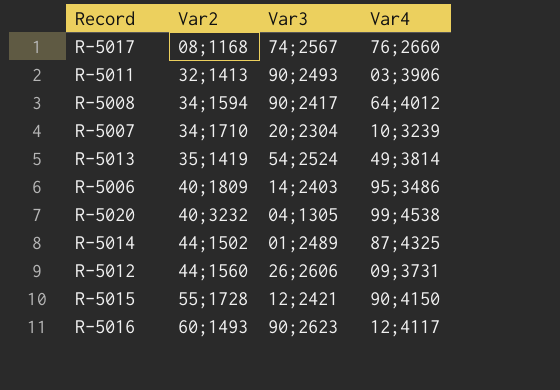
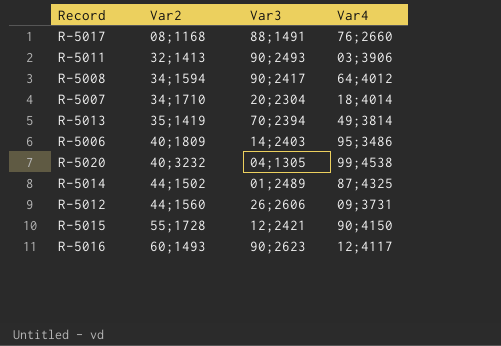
R-5017 | Var3: 74;2567 -> 88;1491
R-5007 | Var4: 10;3239 -> 18;4014
R-5013 | Var3: 54;2524 -> 70;2394

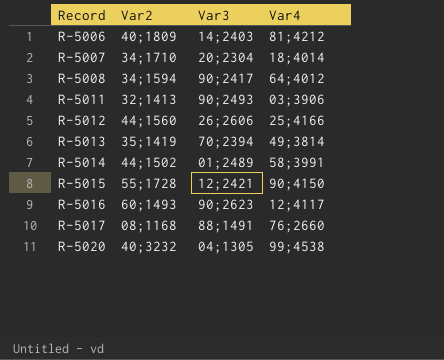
row order: Var2 ascending -> Record ascending
R-5006 | Var4: 95;3486 -> 81;4212
R-5012 | Var4: 09;3731 -> 25;4166
R-5014 | Var4: 87;4325 -> 58;3991

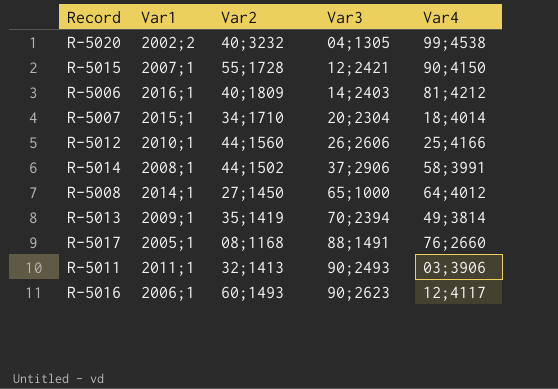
row order: Record ascending -> Var3 ascending
column Var1 | position: none -> 2
R-5014 | Var3: 01;2489 -> 37;2906
R-5008 | Var2: 34;1594 -> 27;1450
R-5008 | Var3: 90;2417 -> 65;1000

